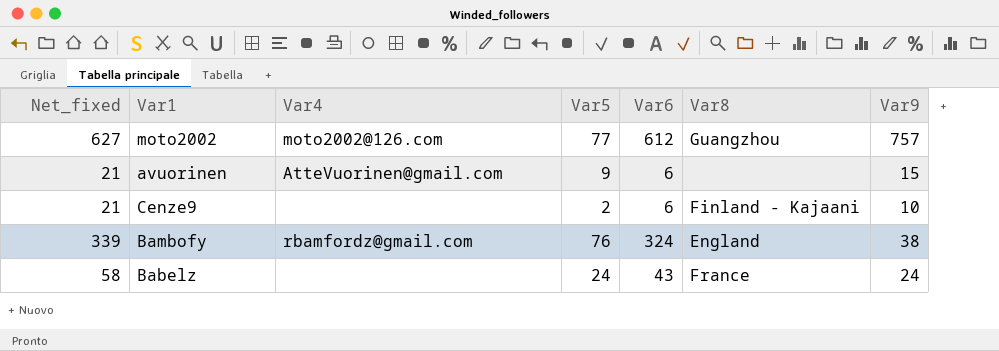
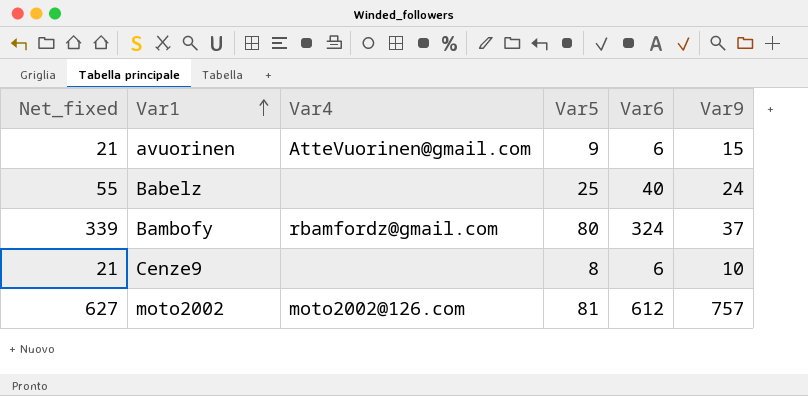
row order: none -> Var1 ascending
column Var8 | position: 6 -> none
Babelz | Net_fixed: 58 -> 55
Babelz | Var5: 24 -> 25
Babelz | Var6: 43 -> 40
Bambofy | Var5: 76 -> 80
Bambofy | Var9: 38 -> 37
Cenze9 | Var5: 2 -> 8
moto2002 | Var5: 77 -> 81

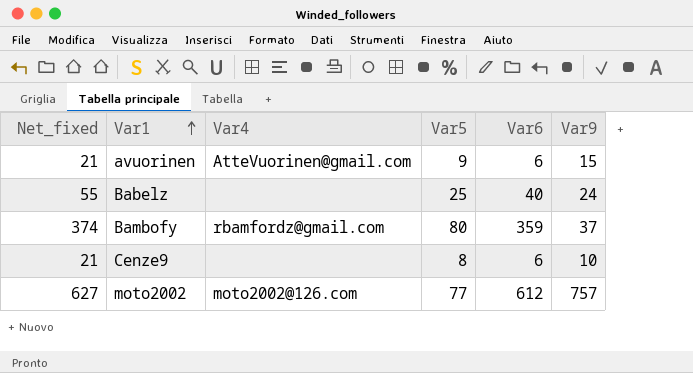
Bambofy | Net_fixed: 339 -> 374
Bambofy | Var6: 324 -> 359
moto2002 | Var5: 81 -> 77

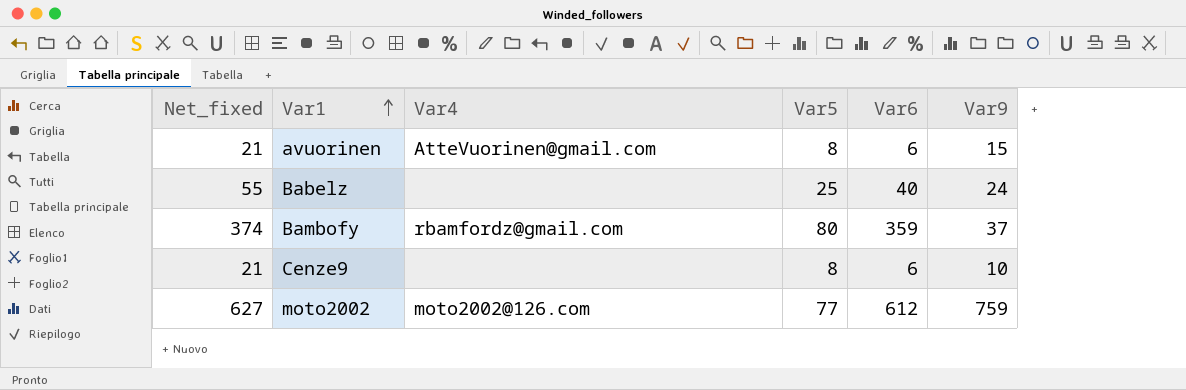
avuorinen | Var5: 9 -> 8
moto2002 | Var9: 757 -> 759

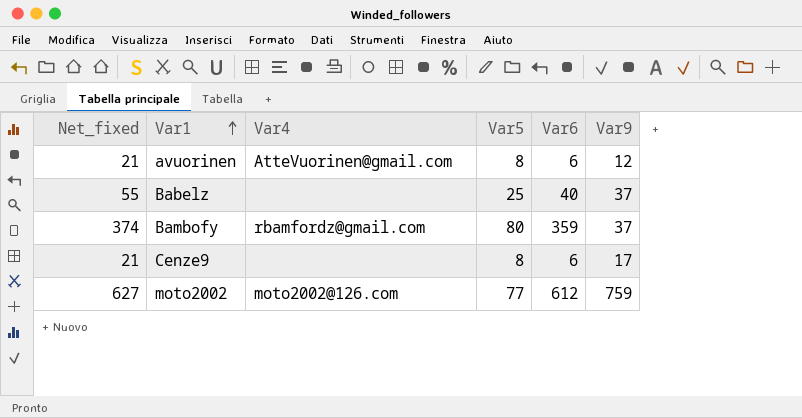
avuorinen | Var9: 15 -> 12
Babelz | Var9: 24 -> 37
Cenze9 | Var9: 10 -> 17

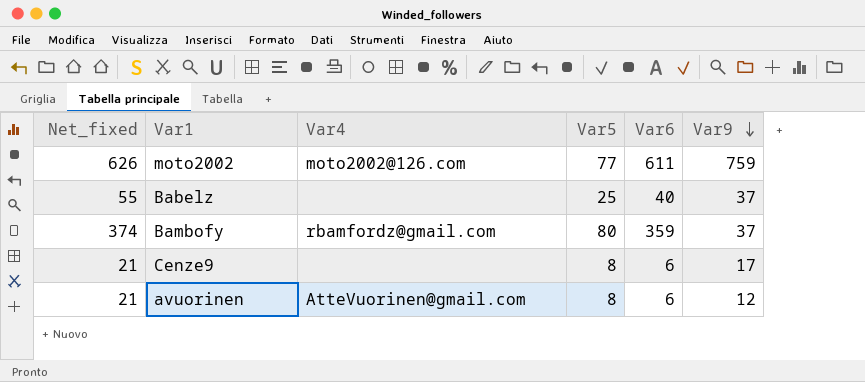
row order: Var1 ascending -> Var9 descending
moto2002 | Net_fixed: 627 -> 626
moto2002 | Var6: 612 -> 611

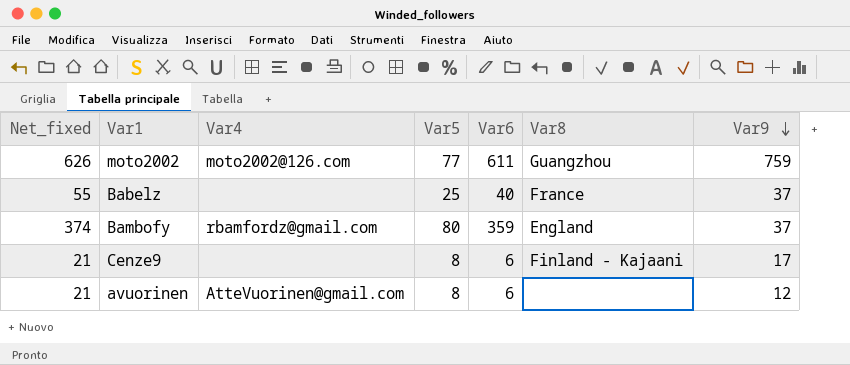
column Var8 | position: none -> 6

